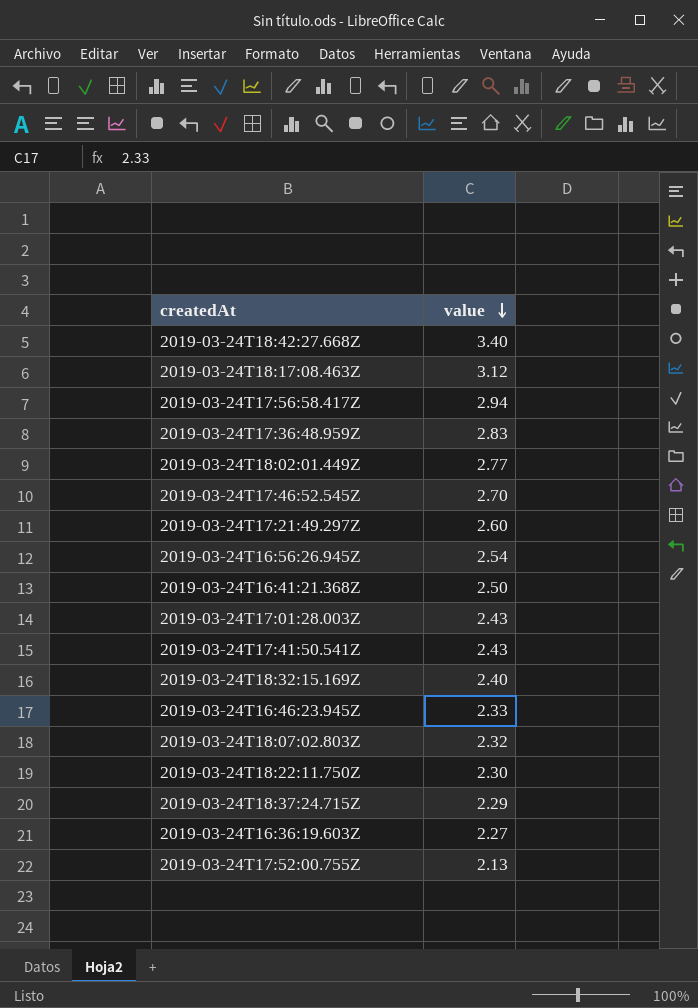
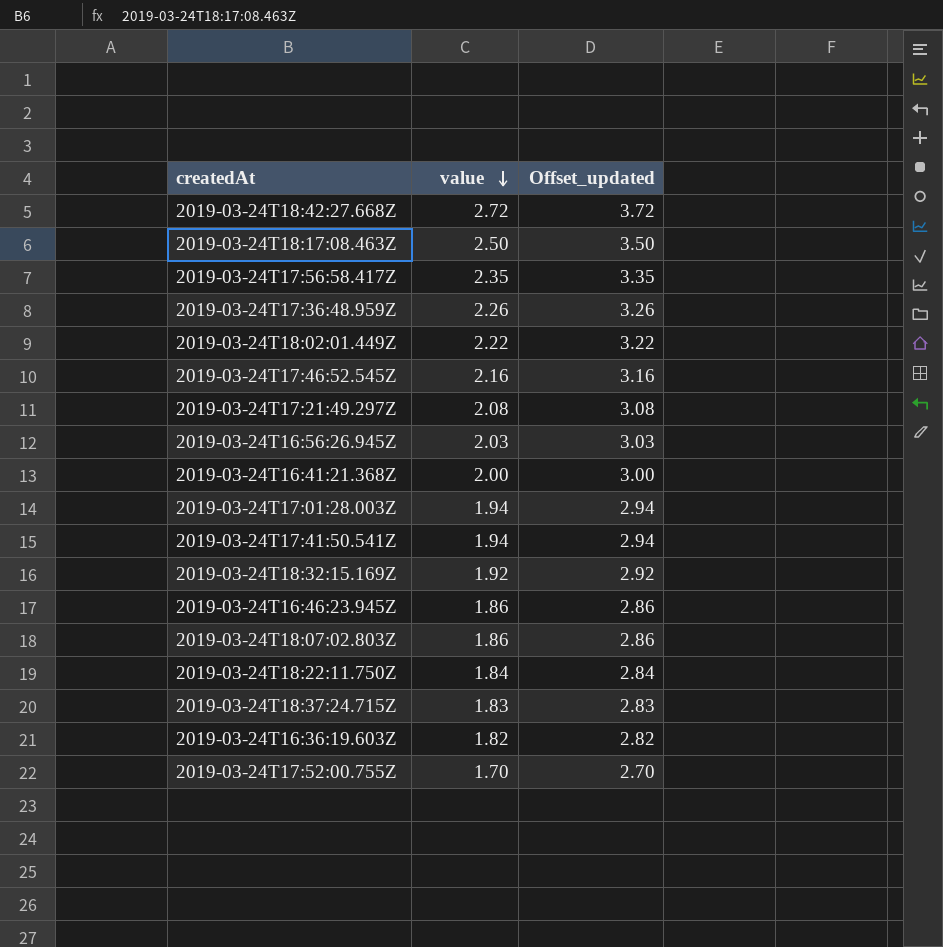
column Offset_updated | formula: none -> [value] + 1
2019-03-24T18:42:27.668Z | value: 3.40 -> 2.72
2019-03-24T18:17:08.463Z | value: 3.12 -> 2.50
2019-03-24T17:56:58.417Z | value: 2.94 -> 2.35
2019-03-24T17:36:48.959Z | value: 2.83 -> 2.26
2019-03-24T18:02:01.449Z | value: 2.77 -> 2.22
2019-03-24T17:46:52.545Z | value: 2.70 -> 2.16
2019-03-24T17:21:49.297Z | value: 2.60 -> 2.08
2019-03-24T16:56:26.945Z | value: 2.54 -> 2.03
2019-03-24T16:41:21.368Z | value: 2.50 -> 2.00
2019-03-24T17:01:28.003Z | value: 2.43 -> 1.94
2019-03-24T17:41:50.541Z | value: 2.43 -> 1.94
2019-03-24T18:32:15.169Z | value: 2.40 -> 1.92
2019-03-24T16:46:23.945Z | value: 2.33 -> 1.86
2019-03-24T18:07:02.803Z | value: 2.32 -> 1.86
2019-03-24T18:22:11.750Z | value: 2.30 -> 1.84
2019-03-24T18:37:24.715Z | value: 2.29 -> 1.83
2019-03-24T16:36:19.603Z | value: 2.27 -> 1.82
2019-03-24T17:52:00.755Z | value: 2.13 -> 1.70

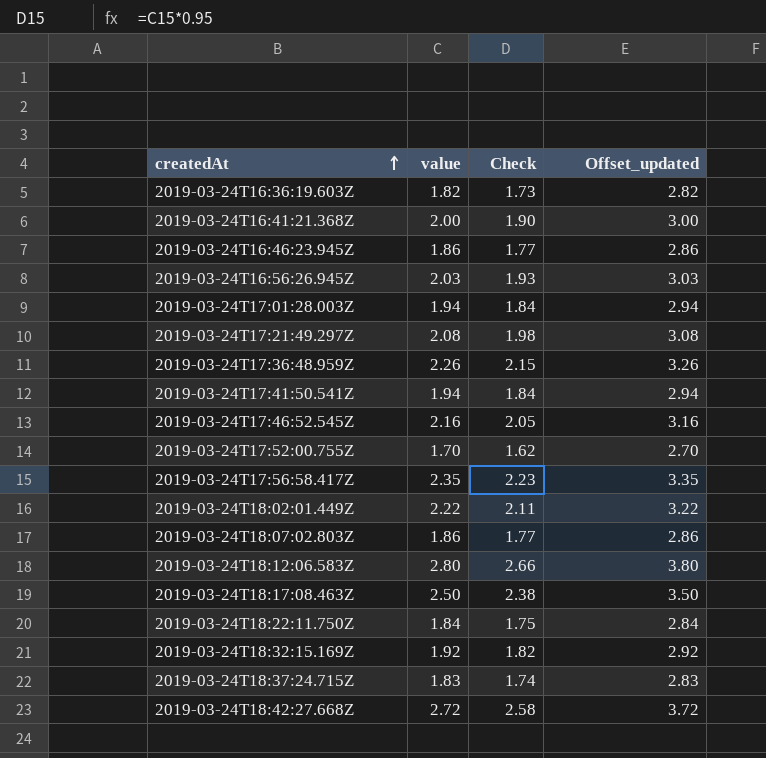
row order: value descending -> createdAt ascending
column Check | formula: none -> [value] * 0.95
row 2019-03-24T18:12:06.583Z: none -> 2.80 | 2.66 | 3.80

